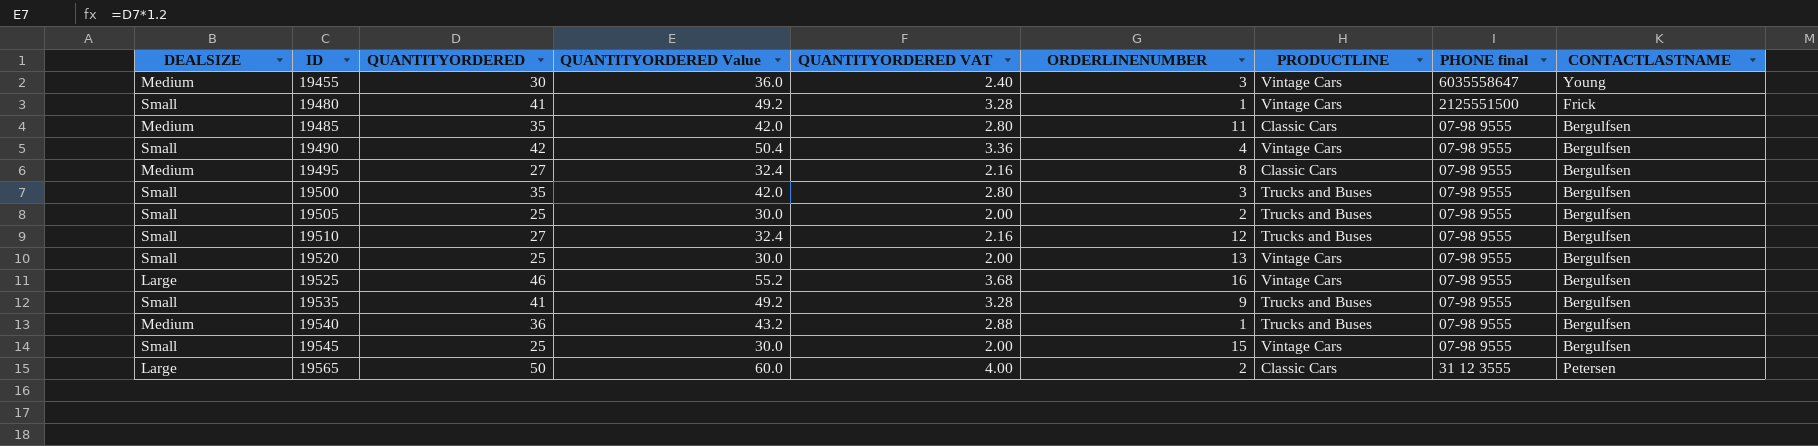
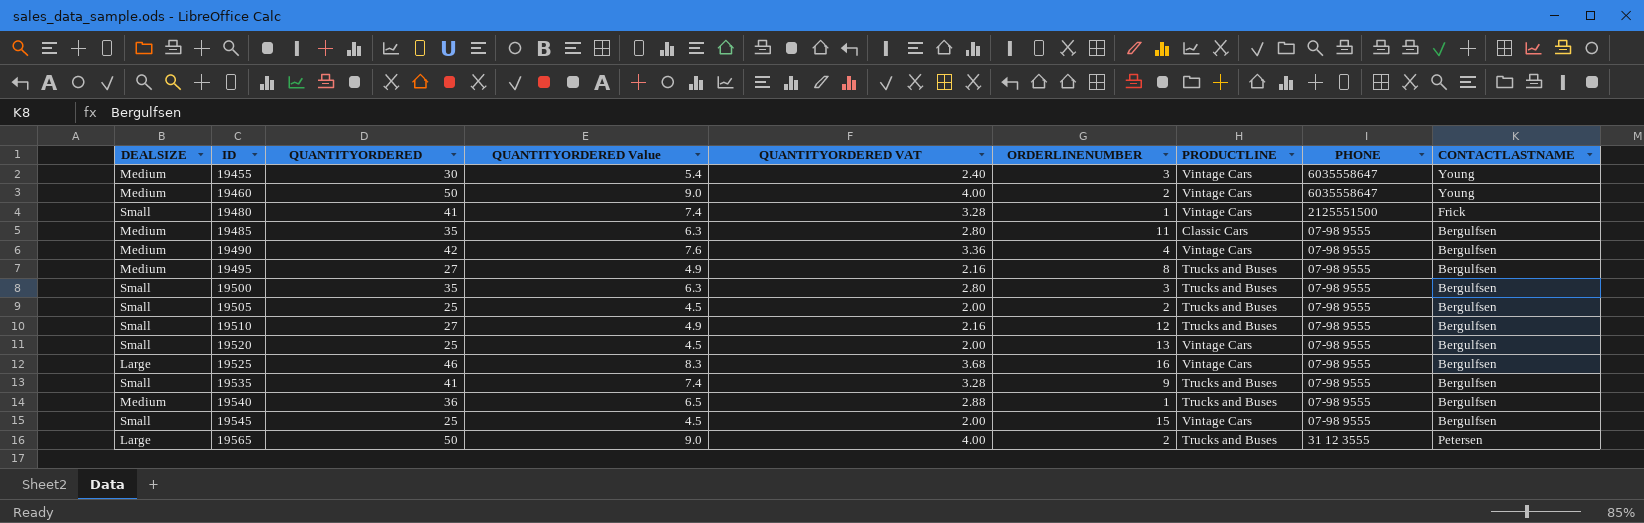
column QUANTITYORDERED Value | formula: [QUANTITYORDERED] * 1.2 -> [QUANTITYORDERED] * 0.18
column name: PHONE final -> PHONE
row 19460: none -> Medium | 50 | 9.0 | 4.00 | 2 | Vintage Cars | 6035558647 | Young
19490 | DEALSIZE: Small -> Medium
19495 | PRODUCTLINE: Classic Cars -> Trucks and Buses
19565 | PRODUCTLINE: Classic Cars -> Trucks and Buses

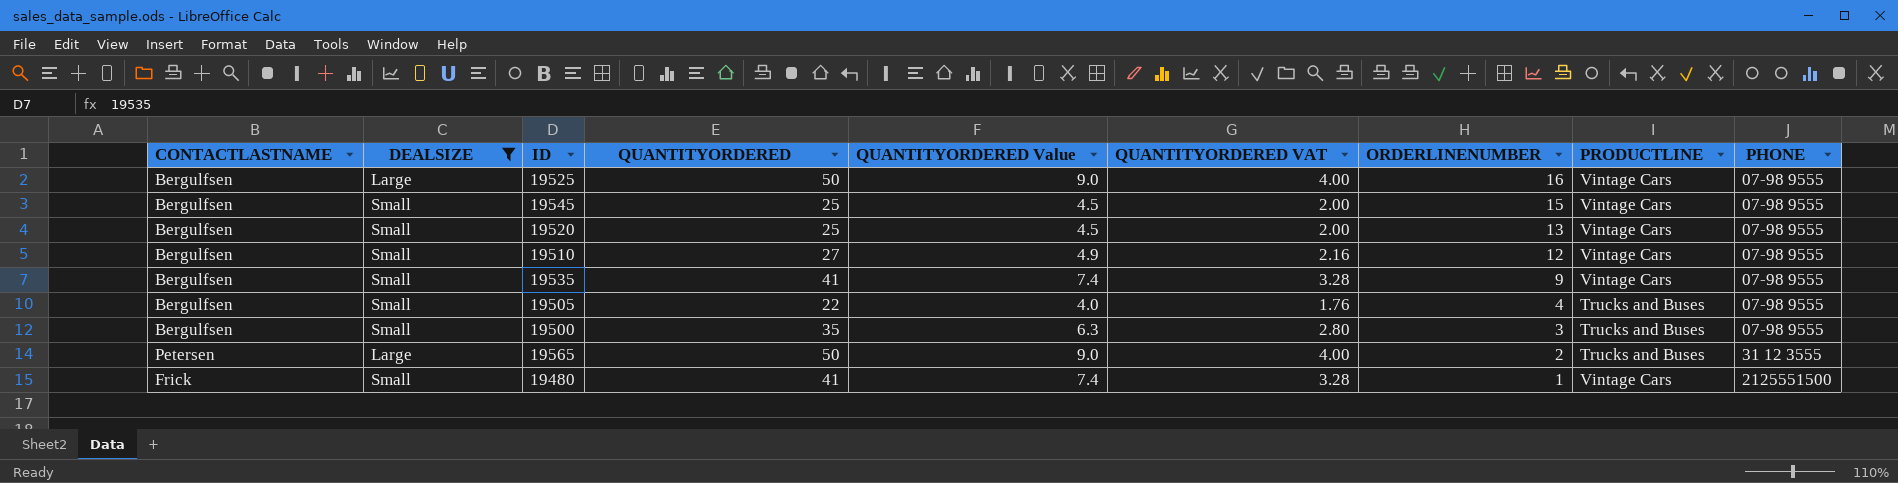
filter: none -> DEALSIZE != Medium
row order: ID ascending -> ORDERLINENUMBER descending
column CONTACTLASTNAME | position: 9 -> 1
19525 | QUANTITYORDERED: 46 -> 50
19525 | QUANTITYORDERED Value: 8.3 -> 9.0
19525 | QUANTITYORDERED VAT: 3.68 -> 4.00
19510 | PRODUCTLINE: Trucks and Buses -> Vintage Cars
19535 | PRODUCTLINE: Trucks and Buses -> Vintage Cars
19505 | QUANTITYORDERED: 25 -> 22
19505 | QUANTITYORDERED Value: 4.5 -> 4.0
19505 | QUANTITYORDERED VAT: 2.00 -> 1.76
19505 | ORDERLINENUMBER: 2 -> 4

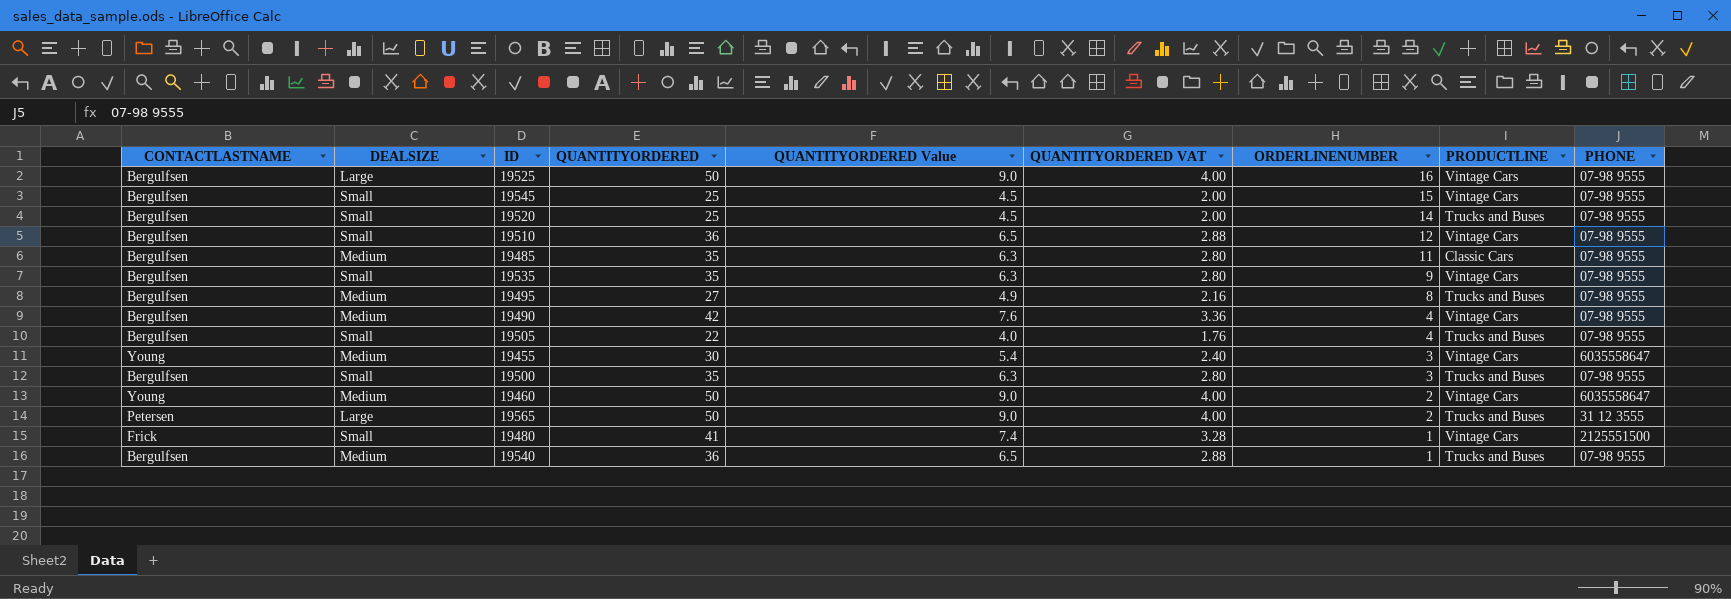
filter: DEALSIZE != Medium -> none
19520 | ORDERLINENUMBER: 13 -> 14
19520 | PRODUCTLINE: Vintage Cars -> Trucks and Buses
19510 | QUANTITYORDERED: 27 -> 36
19510 | QUANTITYORDERED Value: 4.9 -> 6.5
19510 | QUANTITYORDERED VAT: 2.16 -> 2.88
19535 | QUANTITYORDERED: 41 -> 35
19535 | QUANTITYORDERED Value: 7.4 -> 6.3
19535 | QUANTITYORDERED VAT: 3.28 -> 2.80

